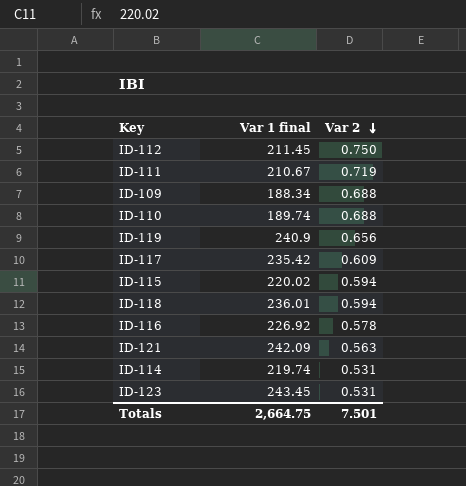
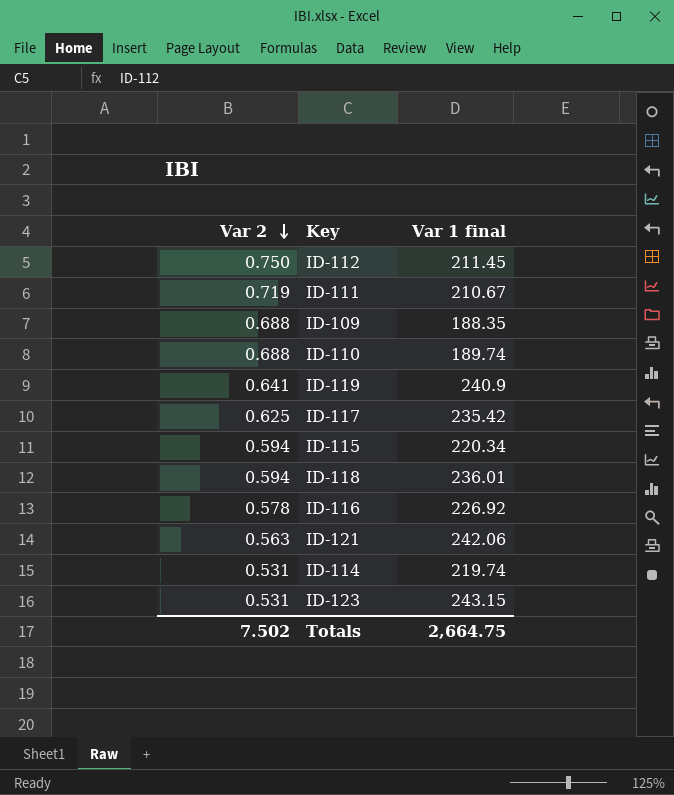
column Var 2 | position: 3 -> 1
ID-109 | Var 1 final: 188.34 -> 188.35
ID-119 | Var 2: 0.656 -> 0.641
ID-117 | Var 2: 0.609 -> 0.625
ID-115 | Var 1 final: 220.02 -> 220.34
ID-121 | Var 1 final: 242.09 -> 242.06
ID-123 | Var 1 final: 243.45 -> 243.15
Totals | Var 2: 7.501 -> 7.502

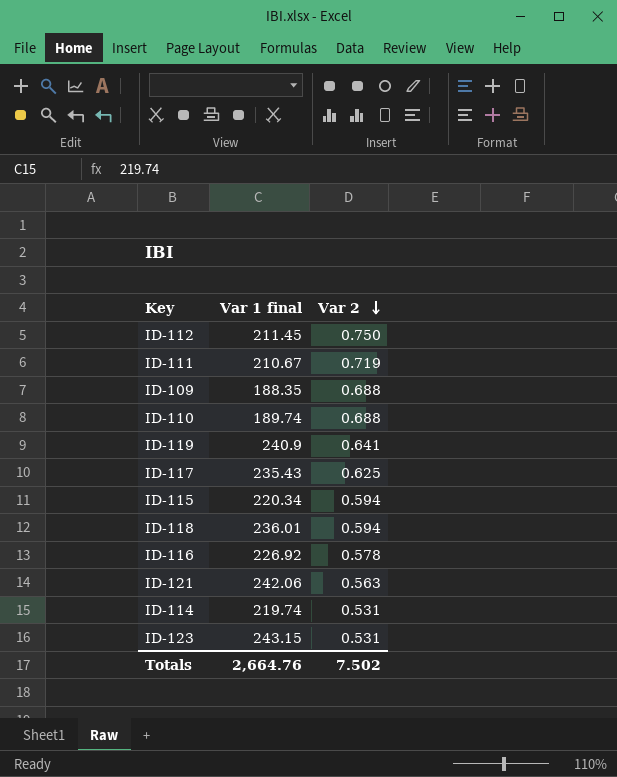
column Var 2 | position: 1 -> 3
ID-117 | Var 1 final: 235.42 -> 235.43
Totals | Var 1 final: 2,664.75 -> 2,664.76

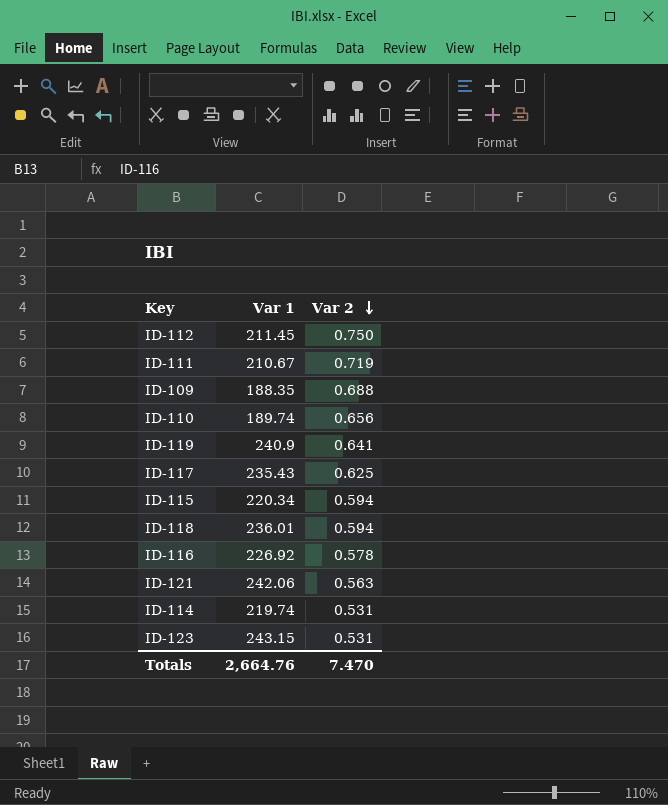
column name: Var 1 final -> Var 1
ID-110 | Var 2: 0.688 -> 0.656
Totals | Var 2: 7.502 -> 7.470

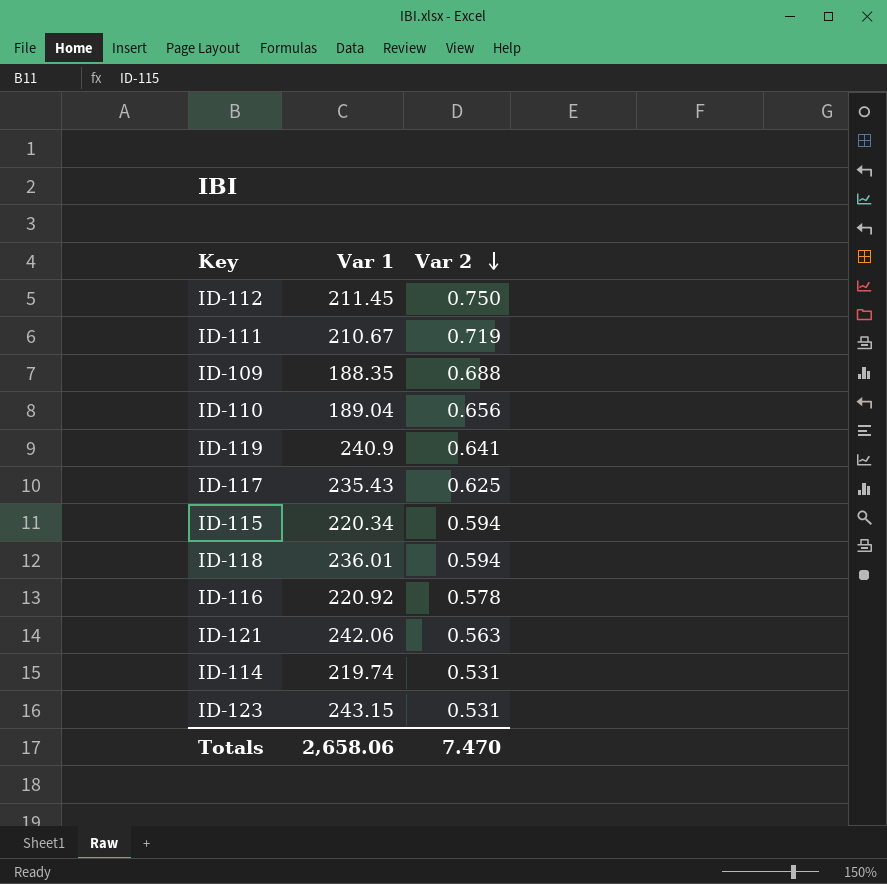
ID-110 | Var 1: 189.74 -> 189.04
ID-116 | Var 1: 226.92 -> 220.92
Totals | Var 1: 2,664.76 -> 2,658.06

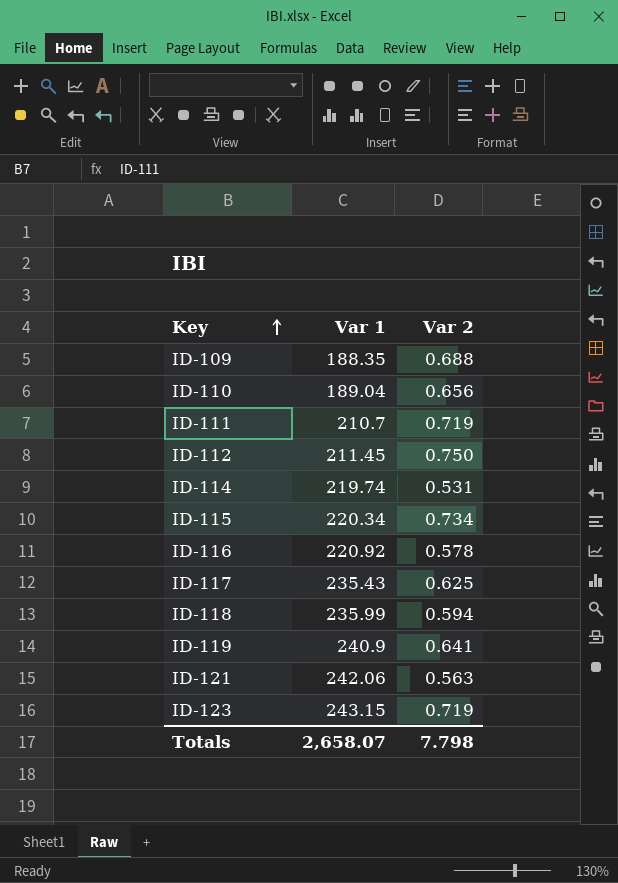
row order: Var 2 descending -> Key ascending
ID-111 | Var 1: 210.67 -> 210.7
ID-115 | Var 2: 0.594 -> 0.734
ID-118 | Var 1: 236.01 -> 235.99
ID-123 | Var 2: 0.531 -> 0.719
Totals | Var 1: 2,658.06 -> 2,658.07
Totals | Var 2: 7.470 -> 7.798

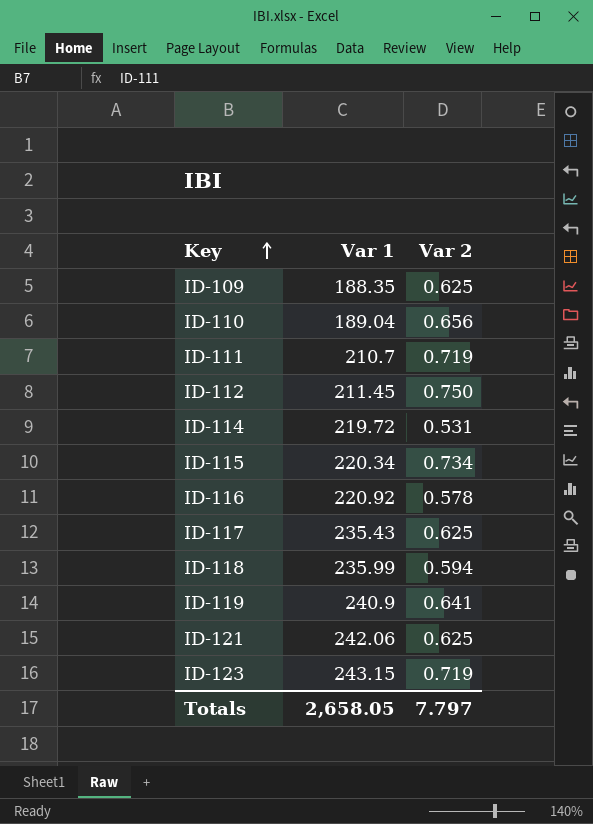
ID-109 | Var 2: 0.688 -> 0.625
ID-114 | Var 1: 219.74 -> 219.72
ID-121 | Var 2: 0.563 -> 0.625
Totals | Var 1: 2,658.07 -> 2,658.05
Totals | Var 2: 7.798 -> 7.797

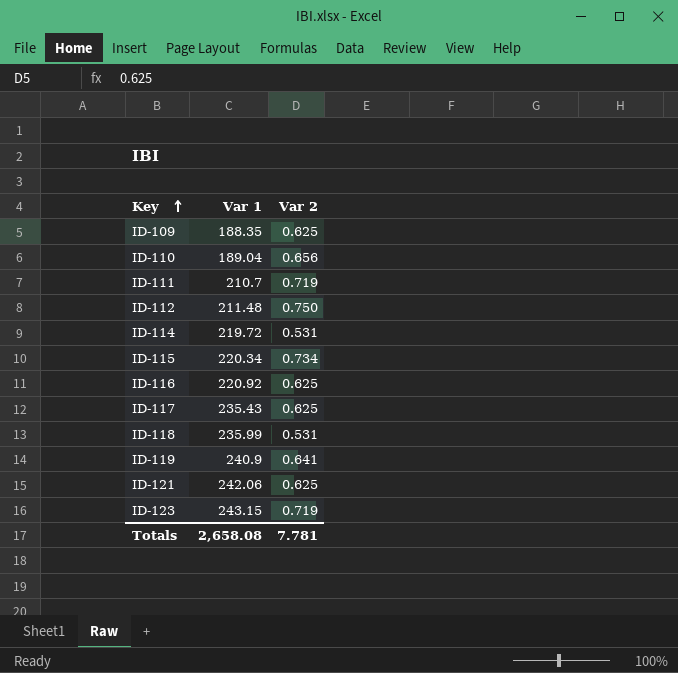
ID-112 | Var 1: 211.45 -> 211.48
ID-116 | Var 2: 0.578 -> 0.625
ID-118 | Var 2: 0.594 -> 0.531
Totals | Var 1: 2,658.05 -> 2,658.08
Totals | Var 2: 7.797 -> 7.781

